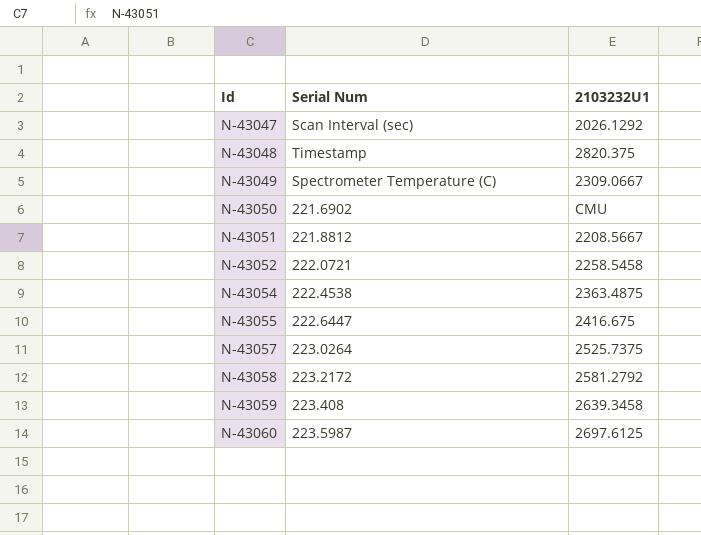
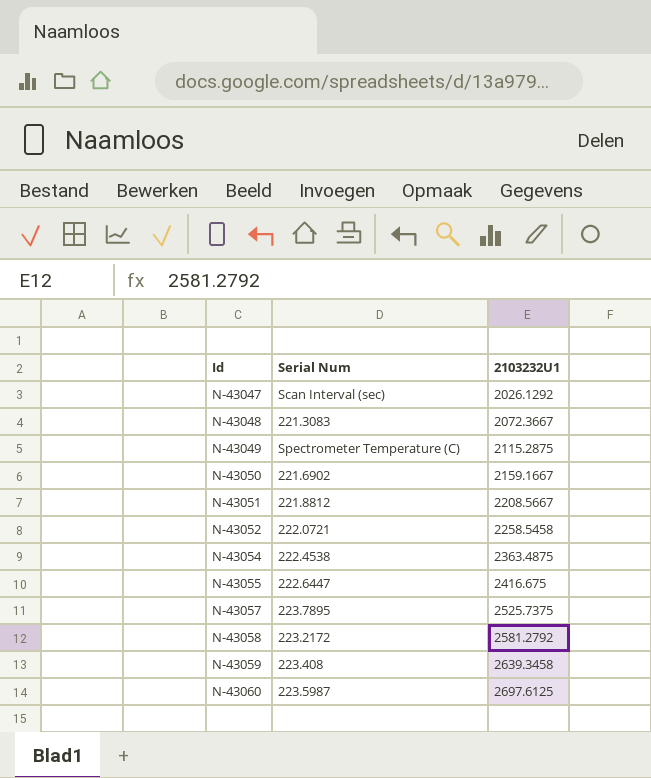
N-43048 | Serial Num: Timestamp -> 221.3083
N-43048 | 2103232U1: 2820.375 -> 2072.3667
N-43049 | 2103232U1: 2309.0667 -> 2115.2875
N-43050 | 2103232U1: CMU -> 2159.1667
N-43057 | Serial Num: 223.0264 -> 223.7895

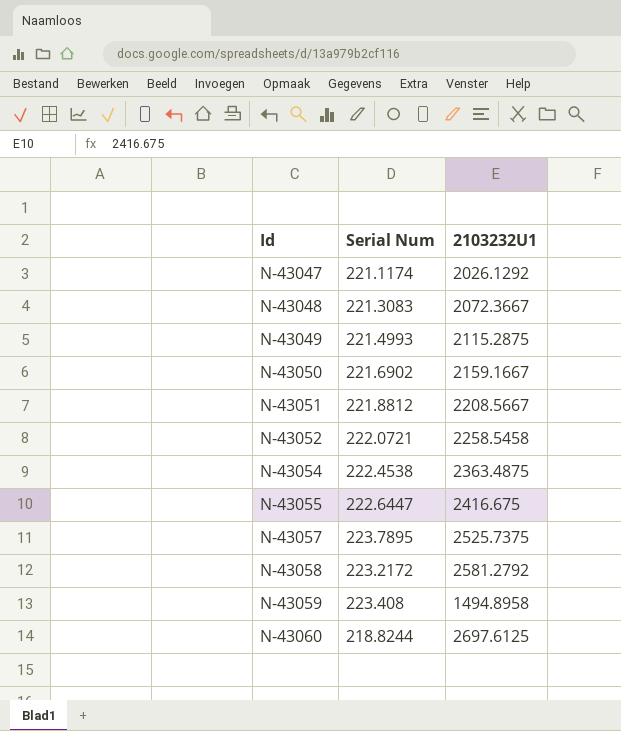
N-43047 | Serial Num: Scan Interval (sec) -> 221.1174
N-43049 | Serial Num: Spectrometer Temperature (C) -> 221.4993
N-43059 | 2103232U1: 2639.3458 -> 1494.8958
N-43060 | Serial Num: 223.5987 -> 218.8244

